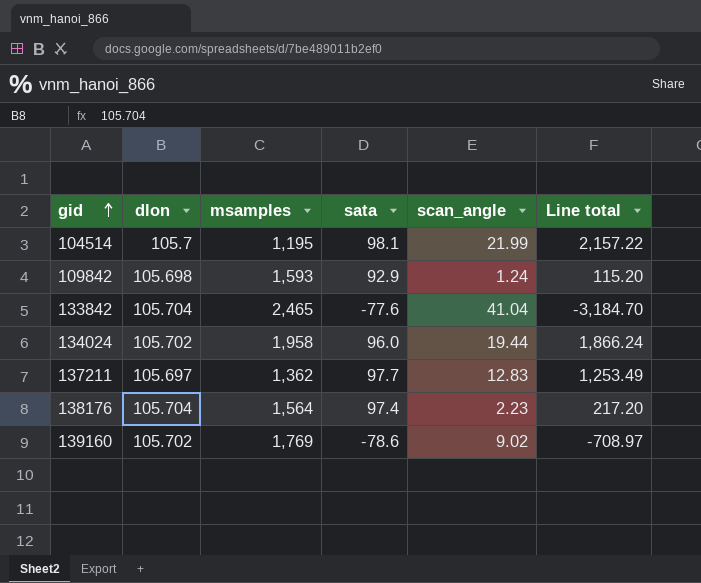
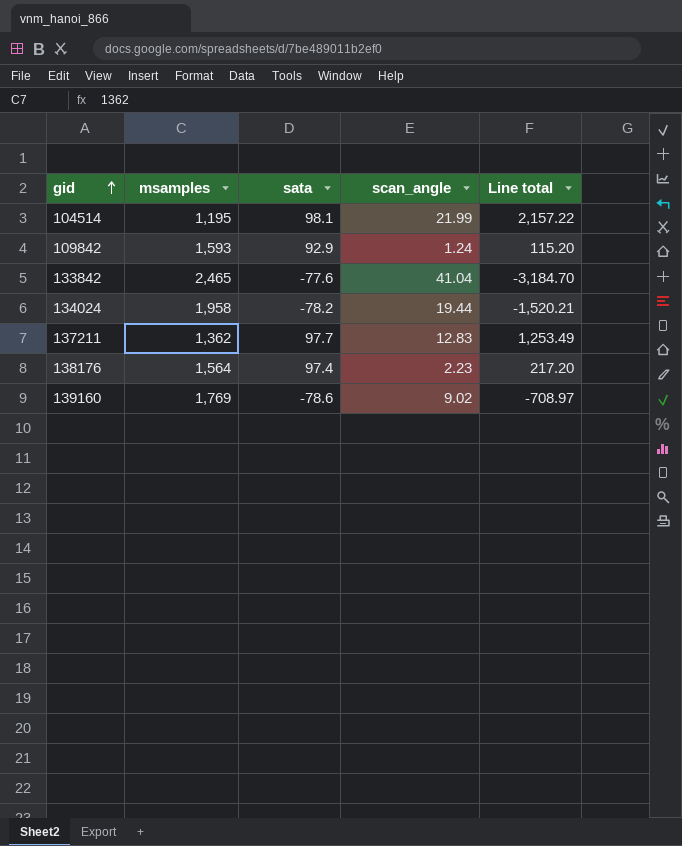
column dlon | position: 2 -> none
134024 | sata: 96.0 -> -78.2
134024 | Line total: 1,866.24 -> -1,520.21

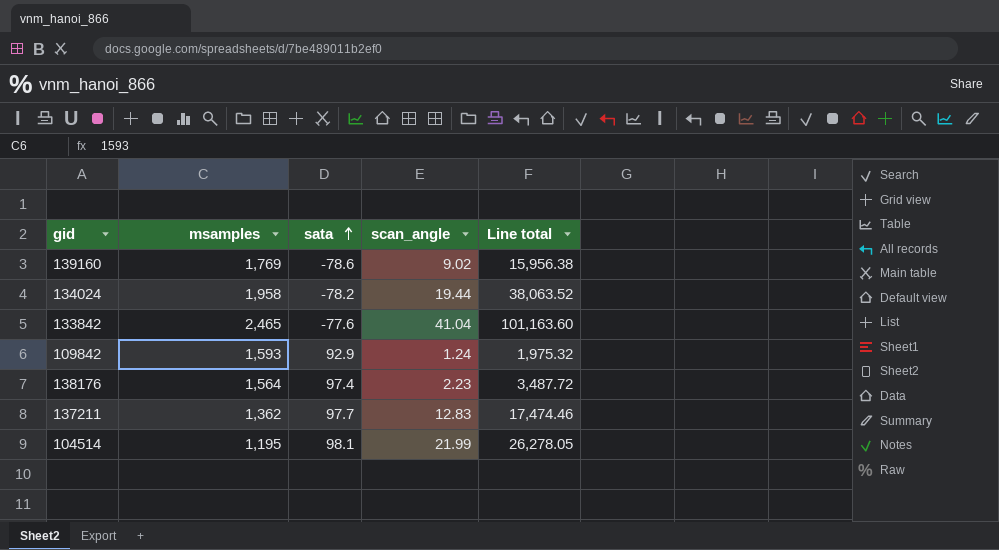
row order: gid ascending -> sata ascending
column Line total | formula: [sata] * [scan_angle] -> [msamples] * [scan_angle]

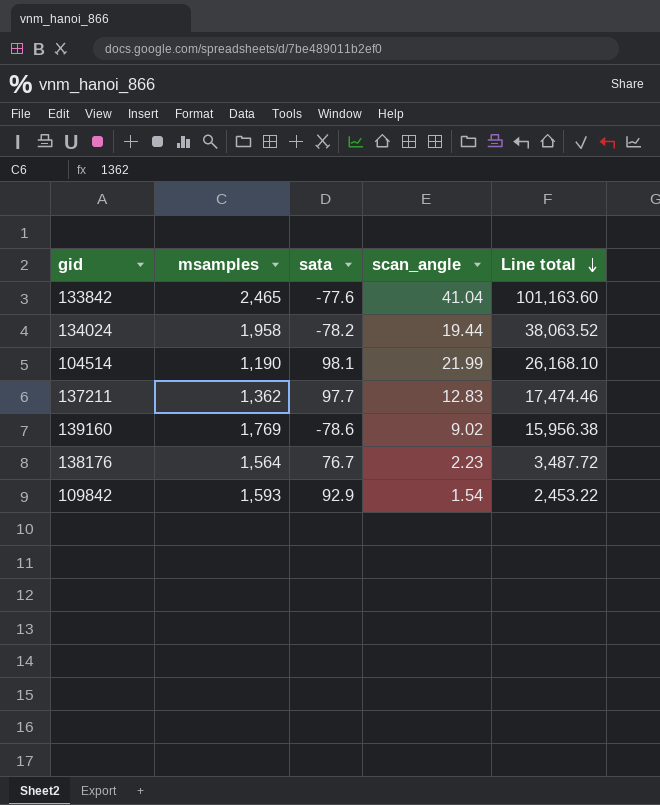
row order: sata ascending -> Line total descending
104514 | msamples: 1,195 -> 1,190
104514 | Line total: 26,278.05 -> 26,168.10
138176 | sata: 97.4 -> 76.7
109842 | scan_angle: 1.24 -> 1.54
109842 | Line total: 1,975.32 -> 2,453.22

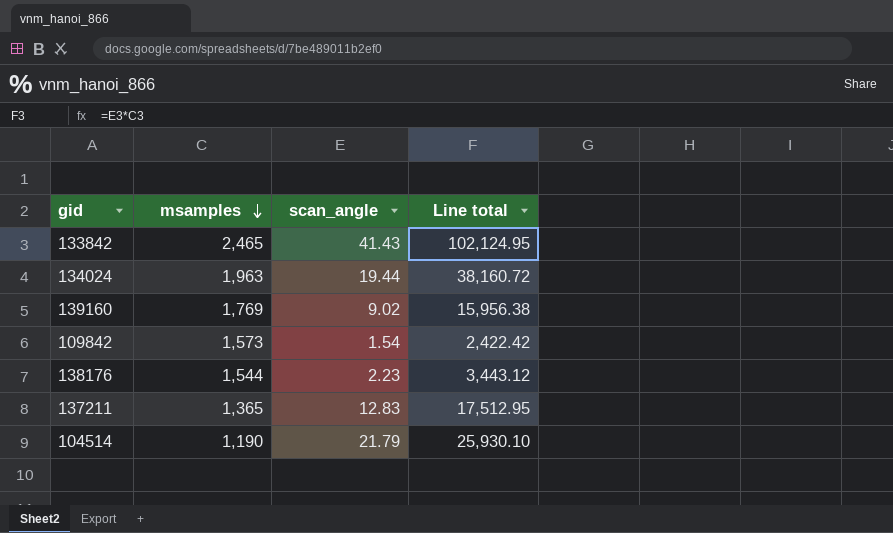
row order: Line total descending -> msamples descending
column sata | position: 3 -> none
133842 | scan_angle: 41.04 -> 41.43
133842 | Line total: 101,163.60 -> 102,124.95
134024 | msamples: 1,958 -> 1,963
134024 | Line total: 38,063.52 -> 38,160.72
109842 | msamples: 1,593 -> 1,573
109842 | Line total: 2,453.22 -> 2,422.42
138176 | msamples: 1,564 -> 1,544
138176 | Line total: 3,487.72 -> 3,443.12
137211 | msamples: 1,362 -> 1,365
137211 | Line total: 17,474.46 -> 17,512.95
104514 | scan_angle: 21.99 -> 21.79
104514 | Line total: 26,168.10 -> 25,930.10

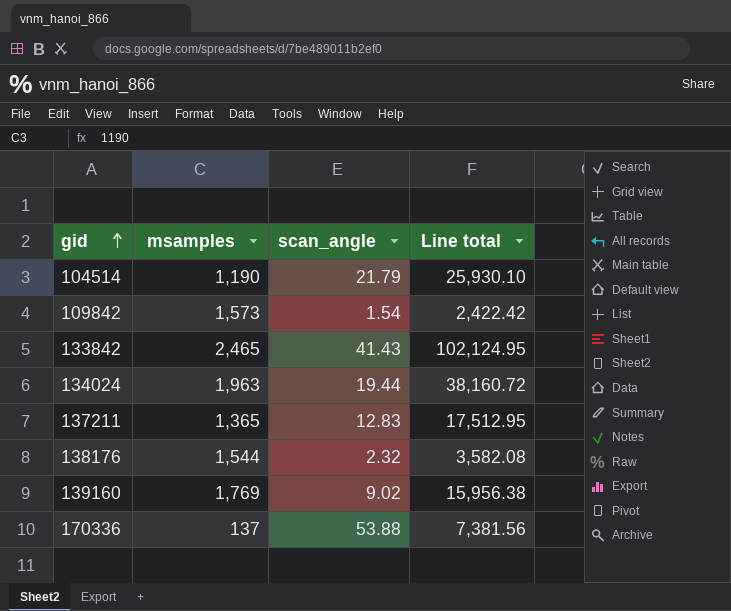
row order: msamples descending -> gid ascending
138176 | scan_angle: 2.23 -> 2.32
138176 | Line total: 3,443.12 -> 3,582.08
row 170336: none -> 137 | 53.88 | 7,381.56

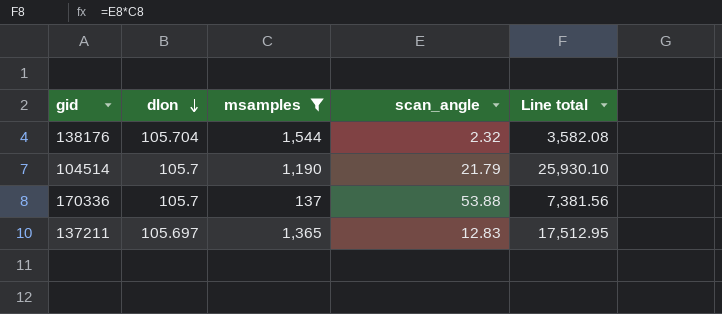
filter: none -> msamples <= 1,544
row order: gid ascending -> dlon descending
column dlon | position: none -> 2

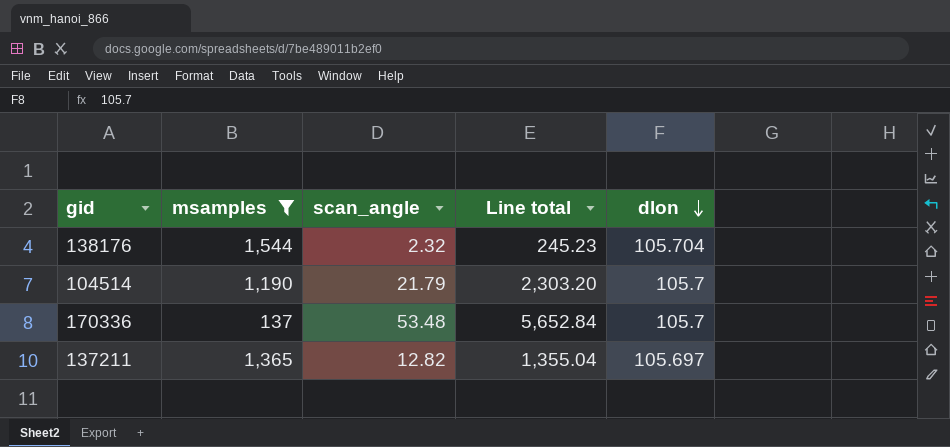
column Line total | formula: [msamples] * [scan_angle] -> [scan_angle] * [dlon]
column dlon | position: 2 -> 5
170336 | scan_angle: 53.88 -> 53.48
137211 | scan_angle: 12.83 -> 12.82

